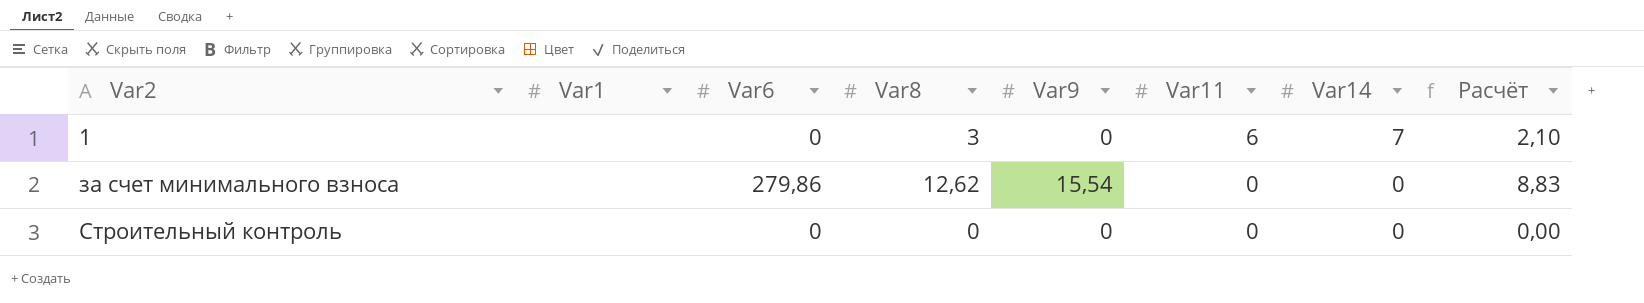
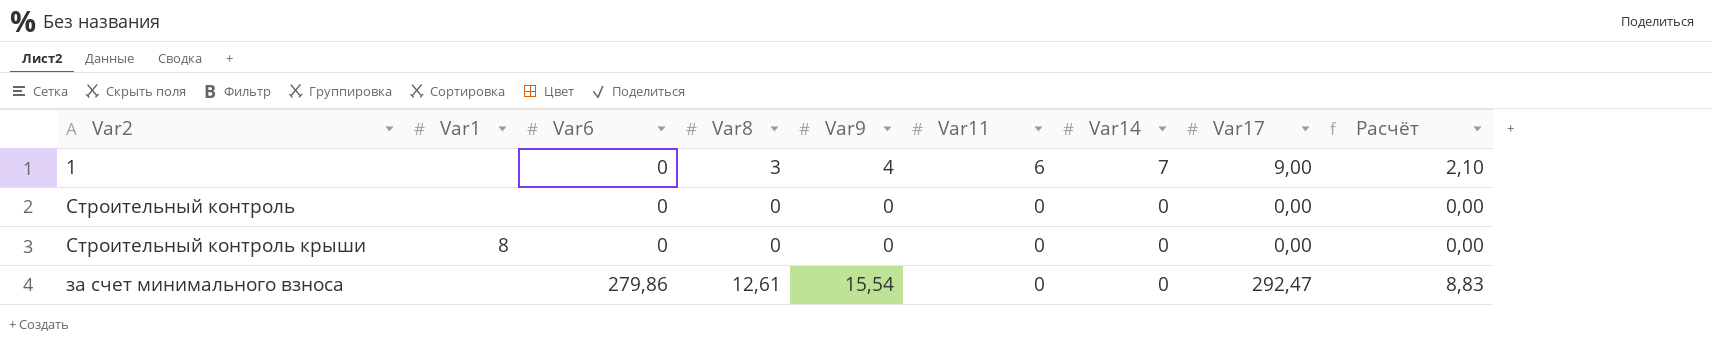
row order: Var2 ascending -> Var6 ascending
column Var17 | position: none -> 8
1 | Var9: 0 -> 4
row Строительный контроль крыши: none -> 8 | 0 | 0 | 0 | 0 | 0 | 0,00 | 0,00
за счет минимального взноса | Var8: 12,62 -> 12,61

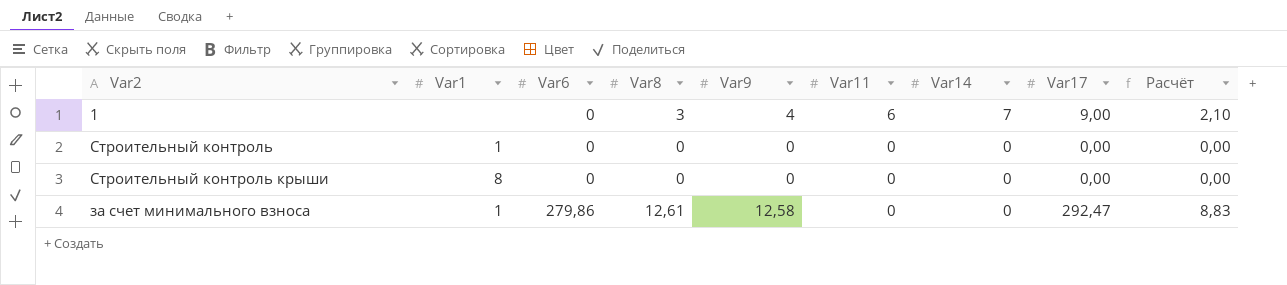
Строительный контроль | Var1: none -> 1
за счет минимального взноса | Var1: none -> 1
за счет минимального взноса | Var9: 15,54 -> 12,58

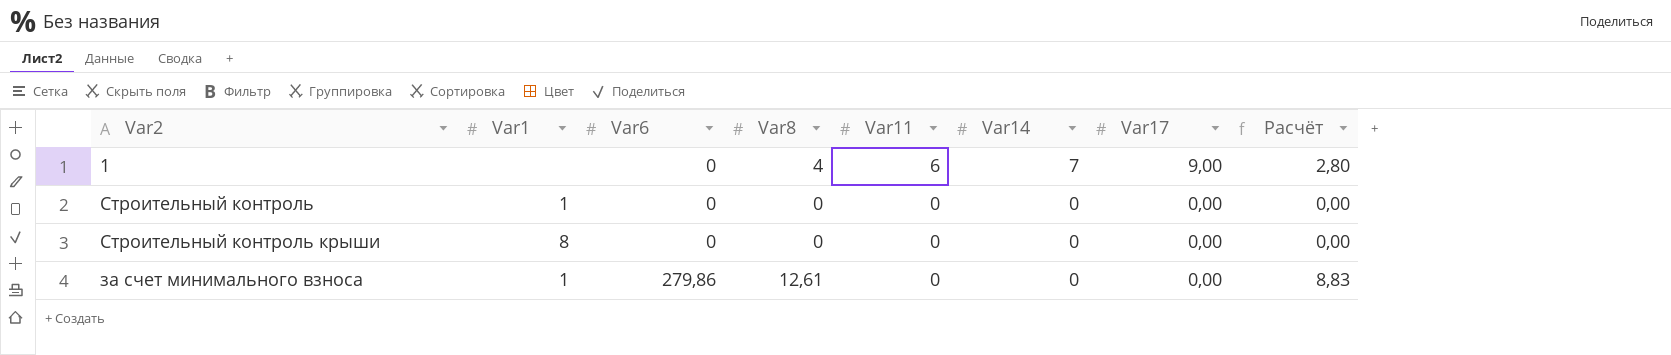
column Var9 | position: 5 -> none
1 | Var8: 3 -> 4
1 | Расчёт: 2,10 -> 2,80
за счет минимального взноса | Var17: 292,47 -> 0,00

